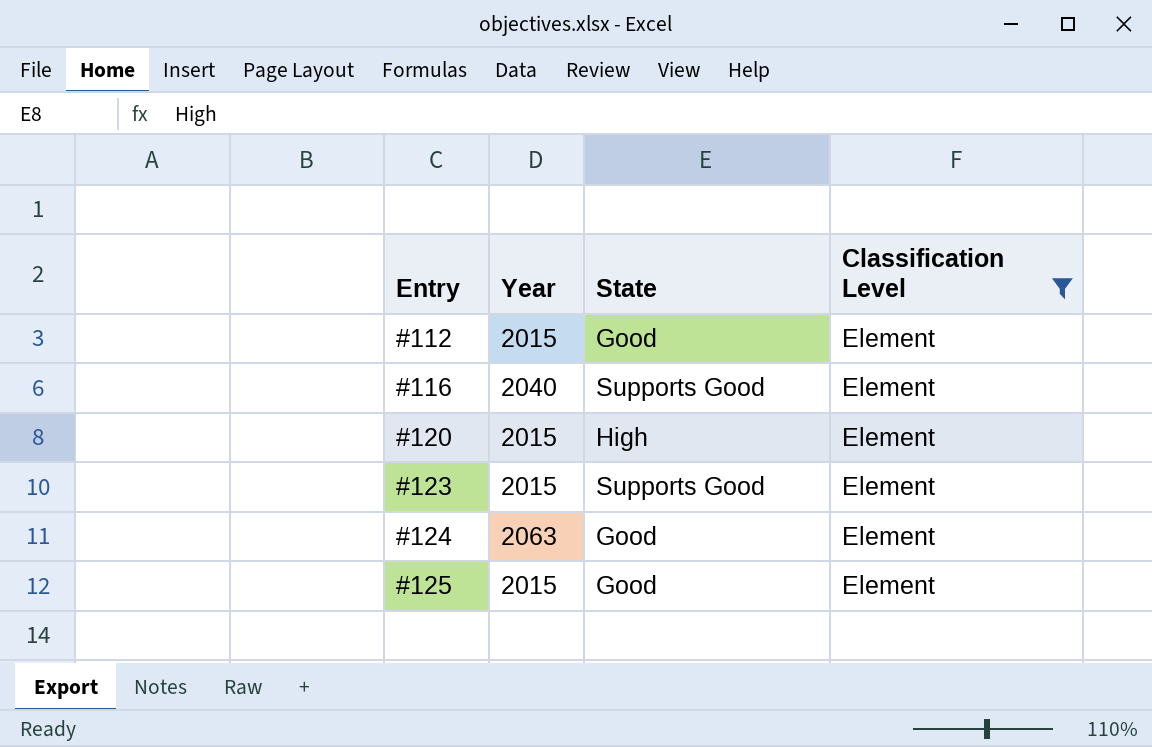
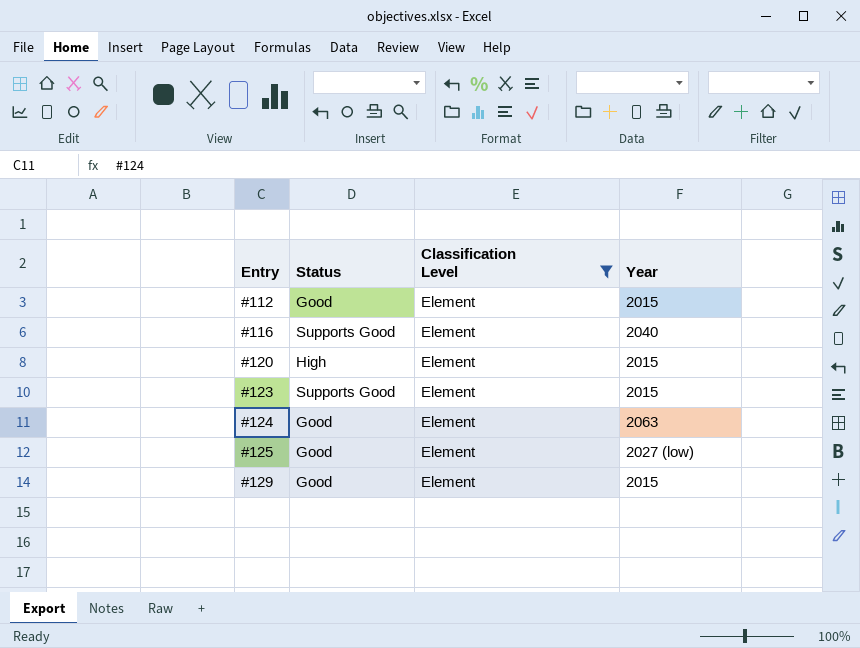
column name: State -> Status
column Year | position: 2 -> 4
#125 | Year: 2015 -> 2027 (low)
row #129: none -> Good | Element | 2015

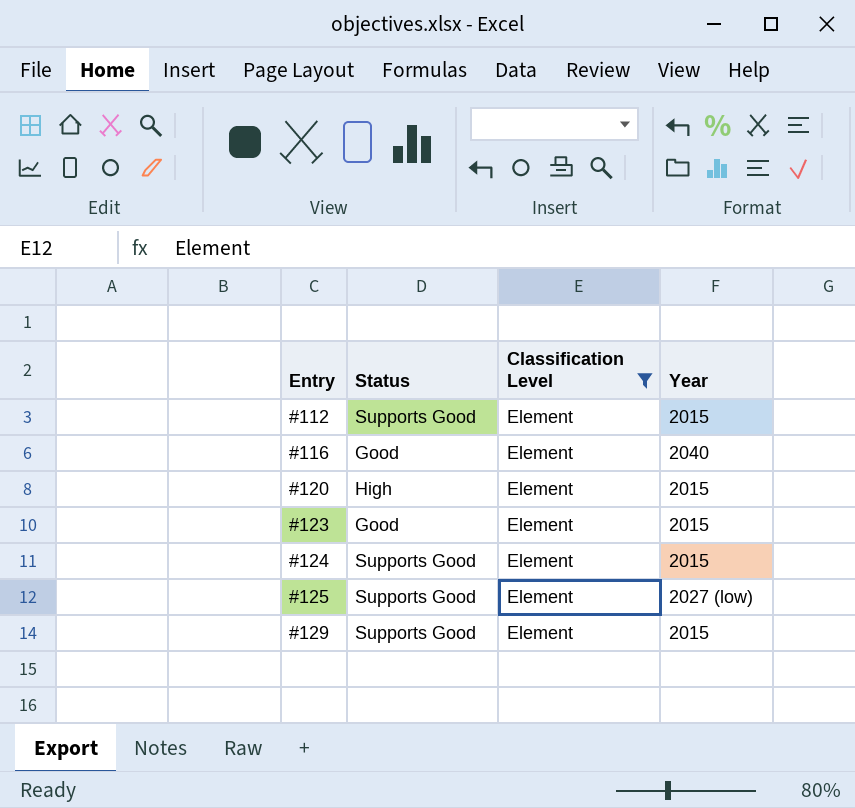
#112 | Status: Good -> Supports Good
#116 | Status: Supports Good -> Good
#123 | Status: Supports Good -> Good
#124 | Status: Good -> Supports Good
#124 | Year: 2063 -> 2015
#125 | Status: Good -> Supports Good
#129 | Status: Good -> Supports Good

